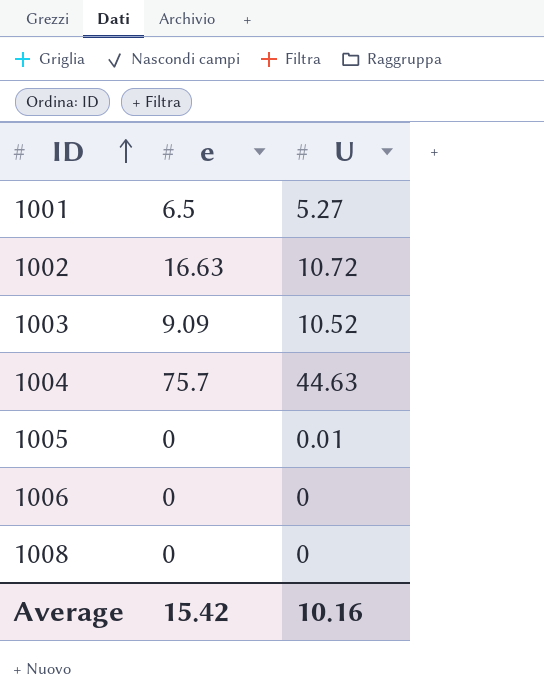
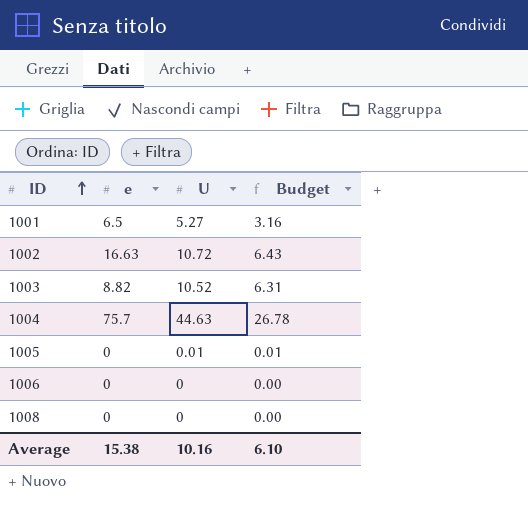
column Budget | formula: none -> [U] * 0.6
1003 | e: 9.09 -> 8.82
Average | e: 15.42 -> 15.38

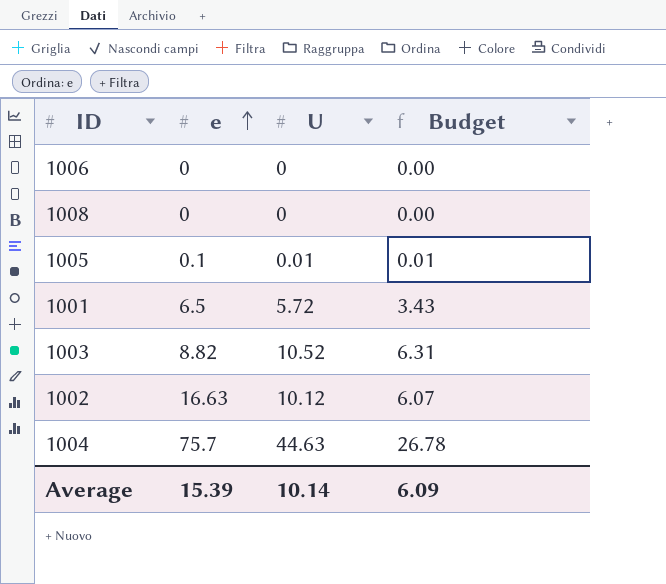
row order: ID ascending -> e ascending
1005 | e: 0 -> 0.1
1001 | U: 5.27 -> 5.72
1001 | Budget: 3.16 -> 3.43
1002 | U: 10.72 -> 10.12
1002 | Budget: 6.43 -> 6.07
Average | e: 15.38 -> 15.39
Average | U: 10.16 -> 10.14
Average | Budget: 6.10 -> 6.09

